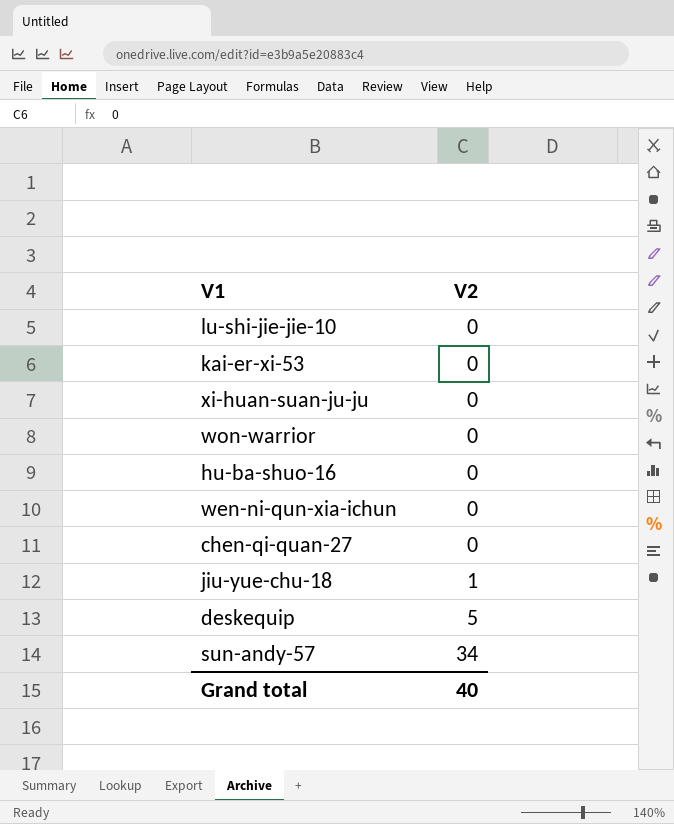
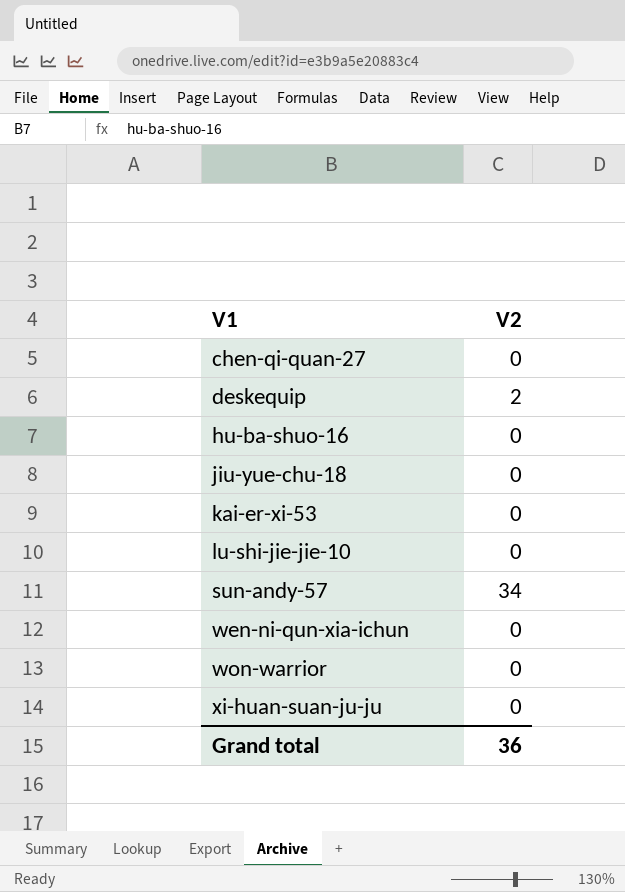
row order: V2 ascending -> V1 ascending
deskequip | V2: 5 -> 2
jiu-yue-chu-18 | V2: 1 -> 0
Grand total | V2: 40 -> 36

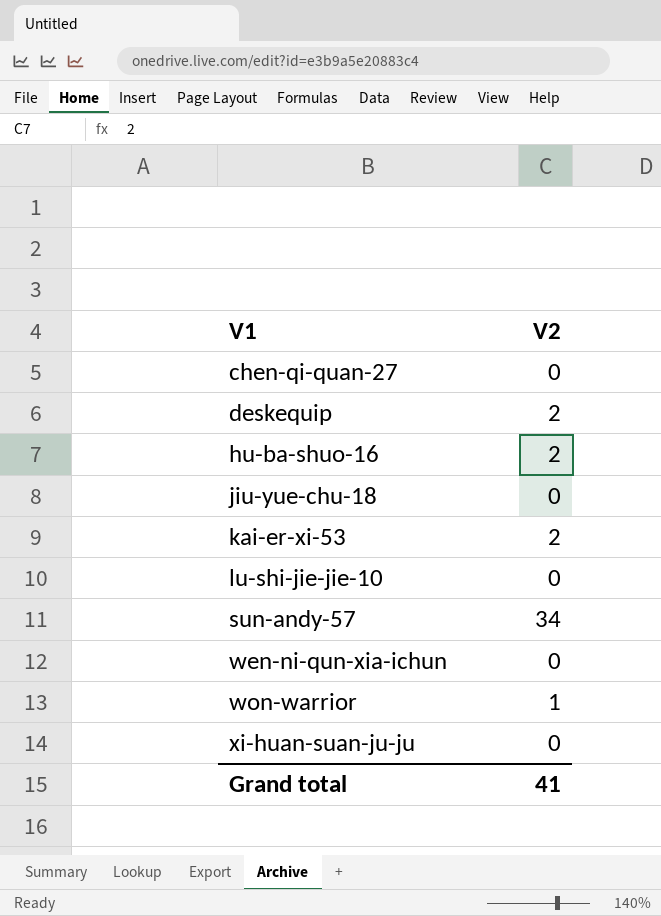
hu-ba-shuo-16 | V2: 0 -> 2
kai-er-xi-53 | V2: 0 -> 2
won-warrior | V2: 0 -> 1
Grand total | V2: 36 -> 41

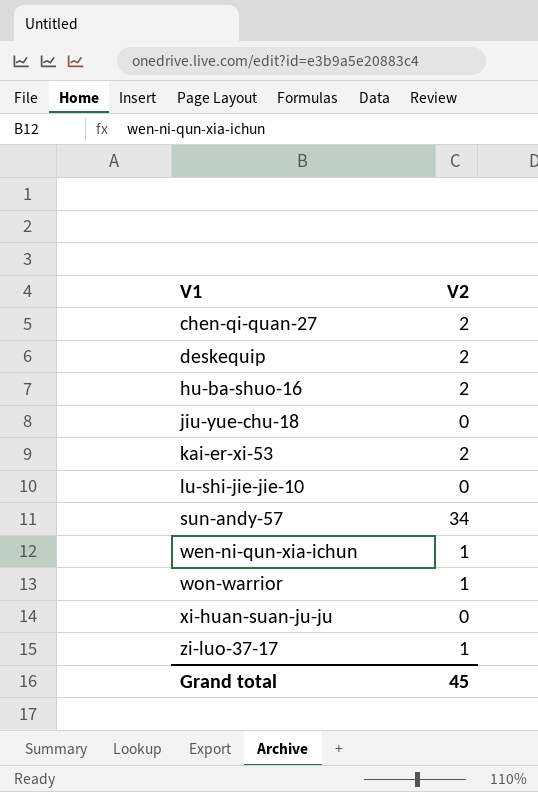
chen-qi-quan-27 | V2: 0 -> 2
wen-ni-qun-xia-ichun | V2: 0 -> 1
row zi-luo-37-17: none -> 1
Grand total | V2: 41 -> 45

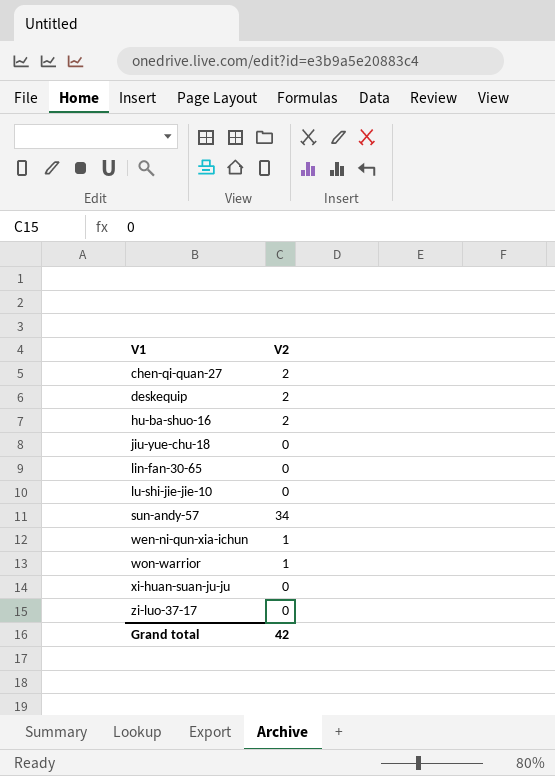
row kai-er-xi-53: 2 -> none
row lin-fan-30-65: none -> 0
zi-luo-37-17 | V2: 1 -> 0
Grand total | V2: 45 -> 42

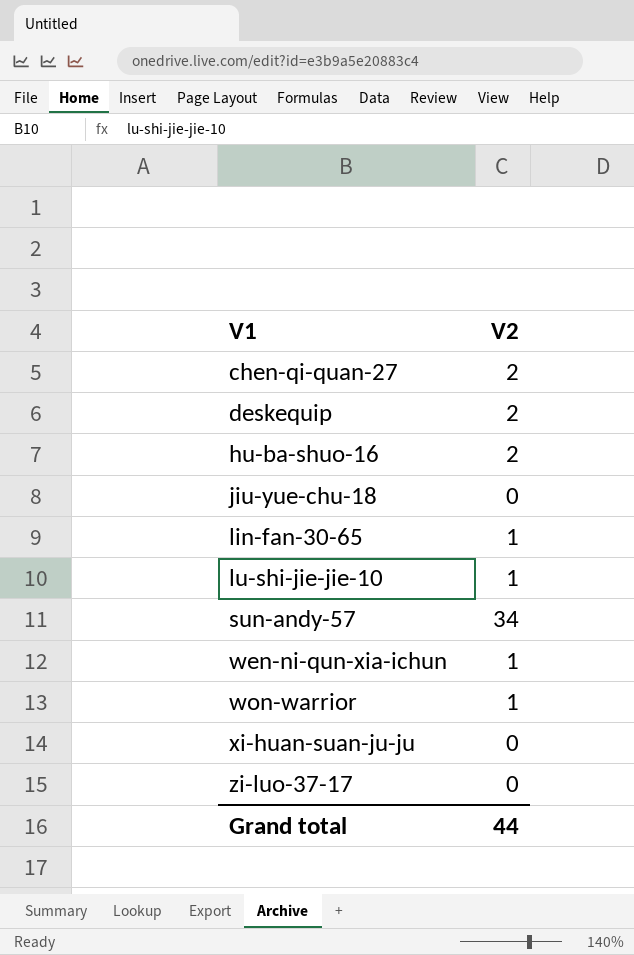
lin-fan-30-65 | V2: 0 -> 1
lu-shi-jie-jie-10 | V2: 0 -> 1
Grand total | V2: 42 -> 44

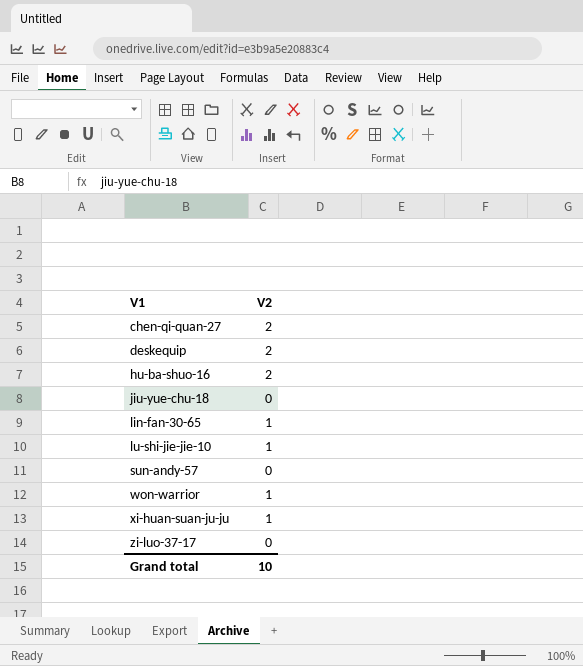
row wen-ni-qun-xia-ichun: 1 -> none
sun-andy-57 | V2: 34 -> 0
xi-huan-suan-ju-ju | V2: 0 -> 1
Grand total | V2: 44 -> 10

